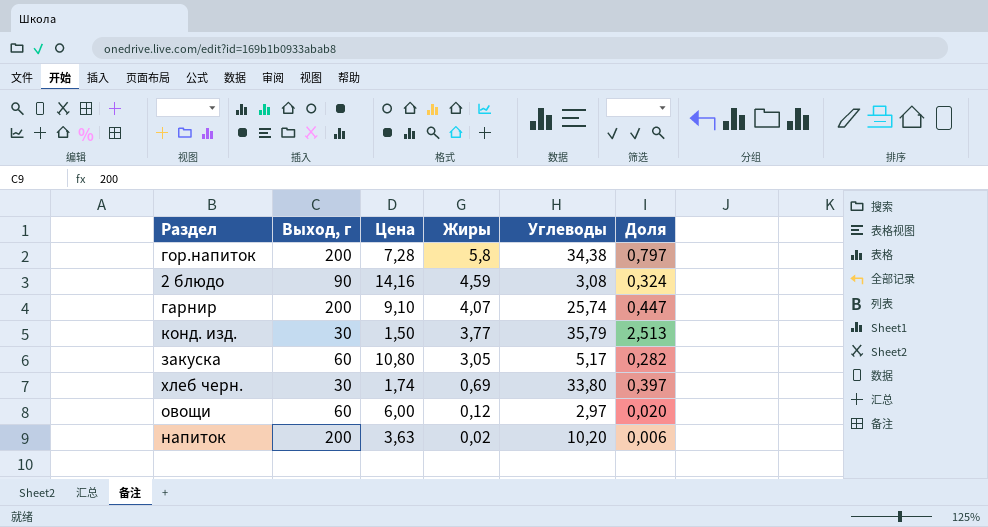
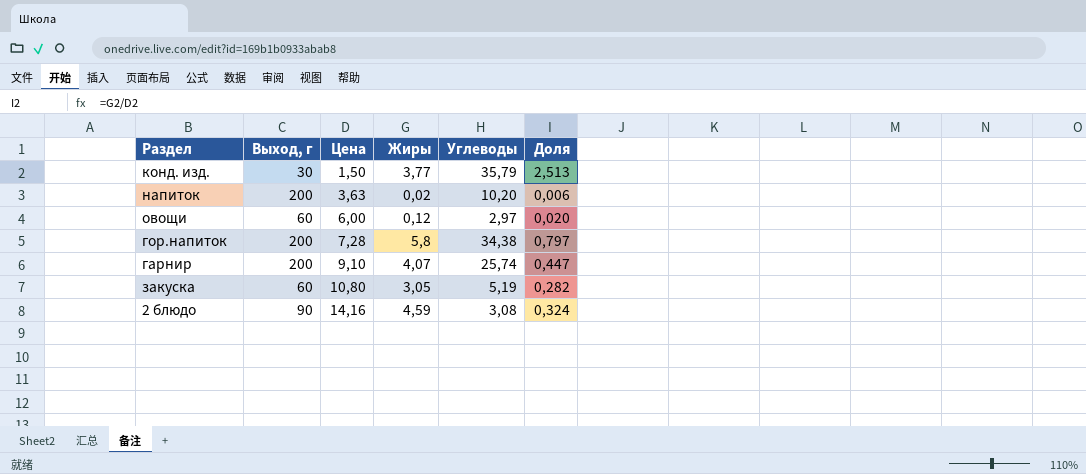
row order: Жиры descending -> Цена ascending
row хлеб черн.: 30 | 1,74 | 0,69 | 33,80 | 0,397 -> none
закуска | Углеводы: 5,17 -> 5,19

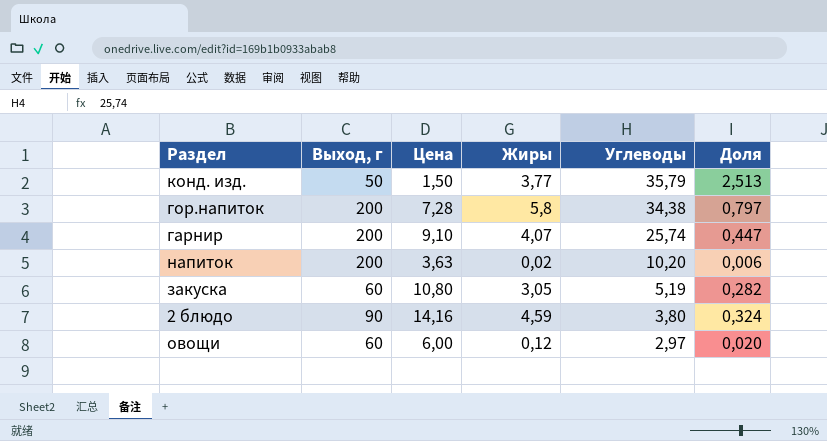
row order: Цена ascending -> Углеводы descending
конд. изд. | Выход, г: 30 -> 50
2 блюдо | Углеводы: 3,08 -> 3,80

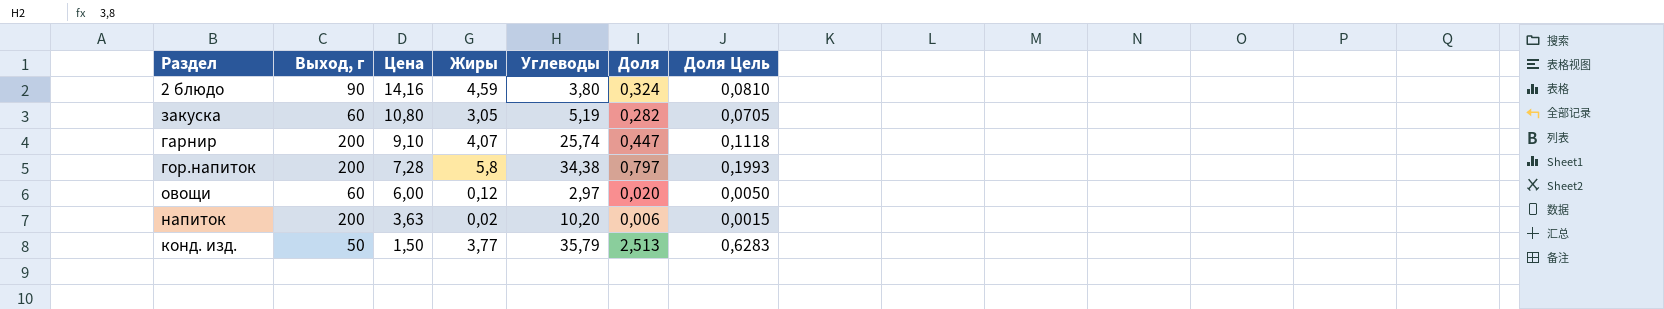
row order: Углеводы descending -> Цена descending
column Доля Цель | formula: none -> [Доля] * 0,25

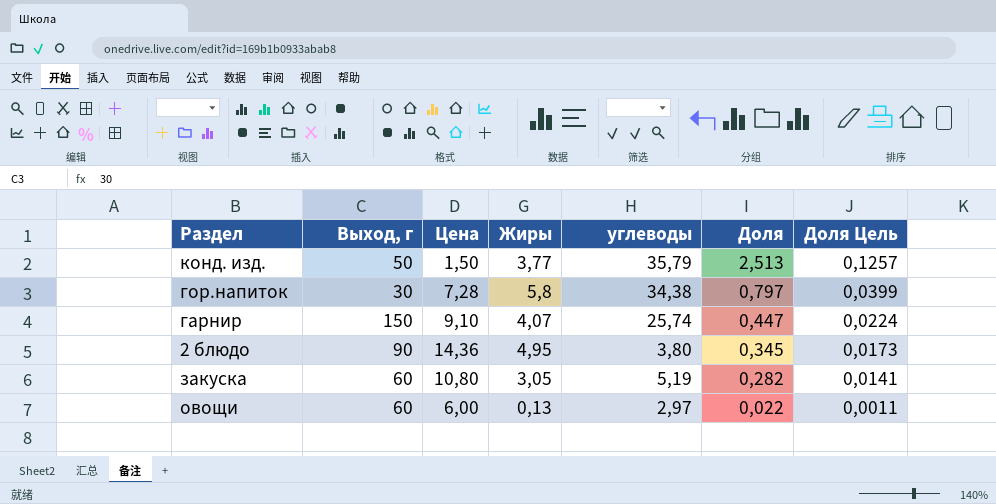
row order: Цена descending -> Доля descending
column name: Углеводы -> углеводы
column Доля Цель | formula: [Доля] * 0,25 -> [Доля] * 0,05
row напиток: 200 | 3,63 | 0,02 | 10,20 | 0,006 | 0,0015 -> none
гор.напиток | Выход, г: 200 -> 30
гарнир | Выход, г: 200 -> 150
2 блюдо | Цена: 14,16 -> 14,36
2 блюдо | Жиры: 4,59 -> 4,95
2 блюдо | Доля: 0,324 -> 0,345
овощи | Жиры: 0,12 -> 0,13
овощи | Доля: 0,020 -> 0,022

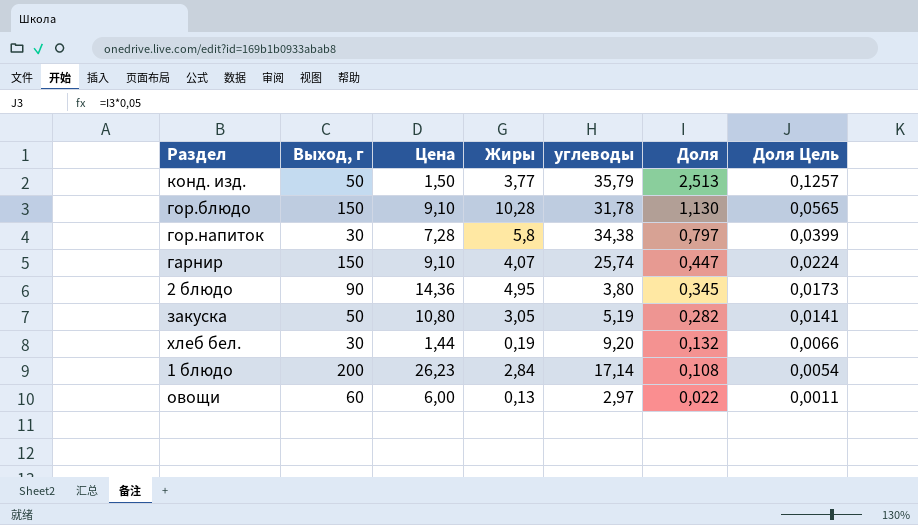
row гор.блюдо: none -> 150 | 9,10 | 10,28 | 31,78 | 1,130 | 0,0565
закуска | Выход, г: 60 -> 50
row хлеб бел.: none -> 30 | 1,44 | 0,19 | 9,20 | 0,132 | 0,0066
row 1 блюдо: none -> 200 | 26,23 | 2,84 | 17,14 | 0,108 | 0,0054

